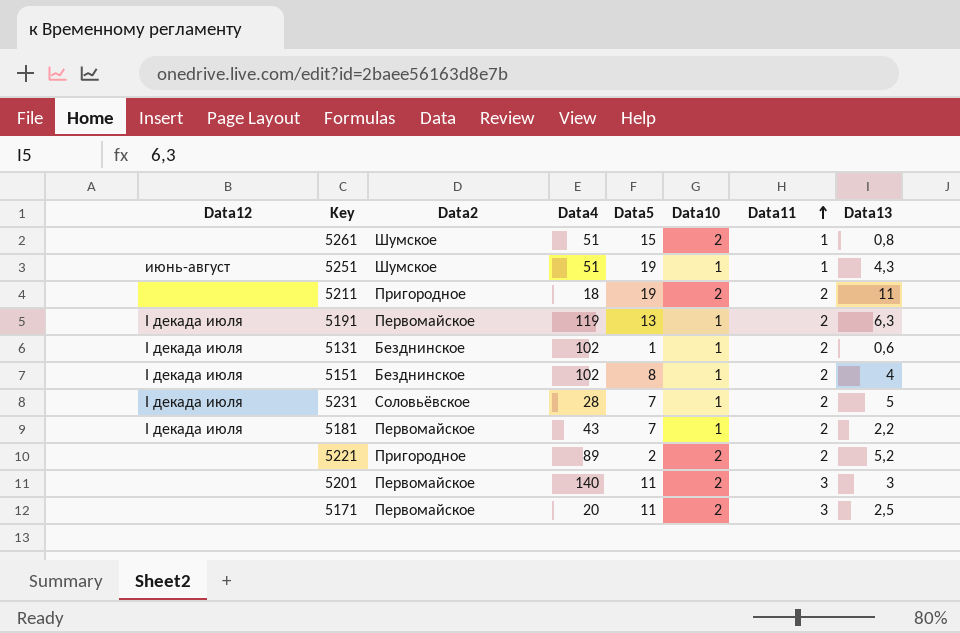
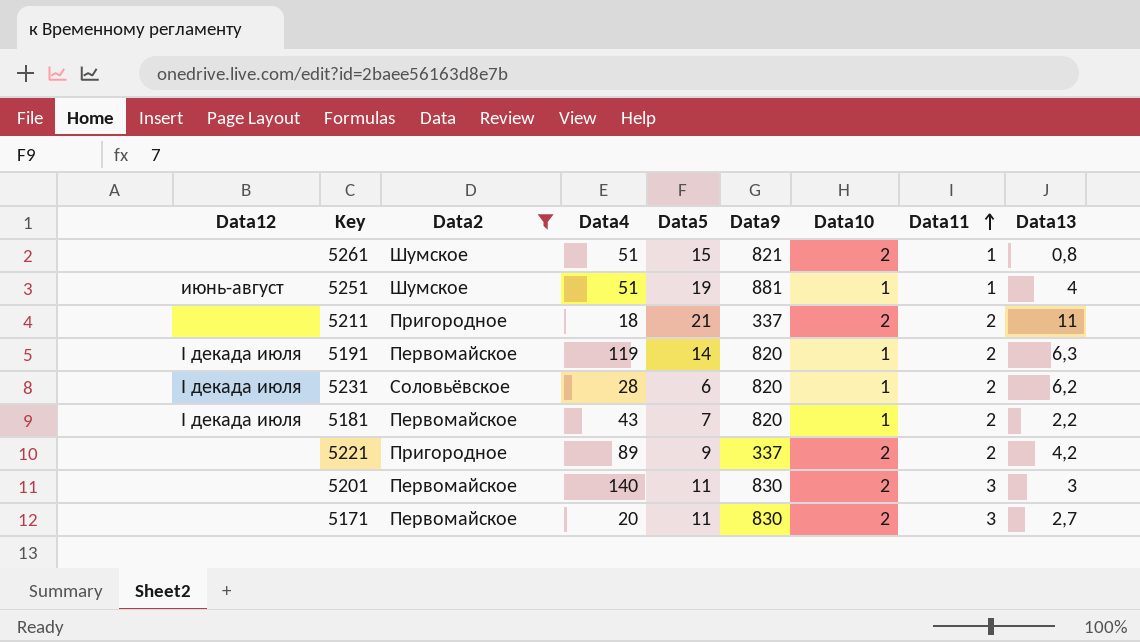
filter: none -> Data2 != Безднинское
column Data9 | position: none -> 6
5251 | Data13: 4,3 -> 4
5211 | Data5: 19 -> 21
5191 | Data5: 13 -> 14
5231 | Data5: 7 -> 6
5231 | Data13: 5 -> 6,2
5221 | Data5: 2 -> 9
5221 | Data13: 5,2 -> 4,2
5171 | Data13: 2,5 -> 2,7

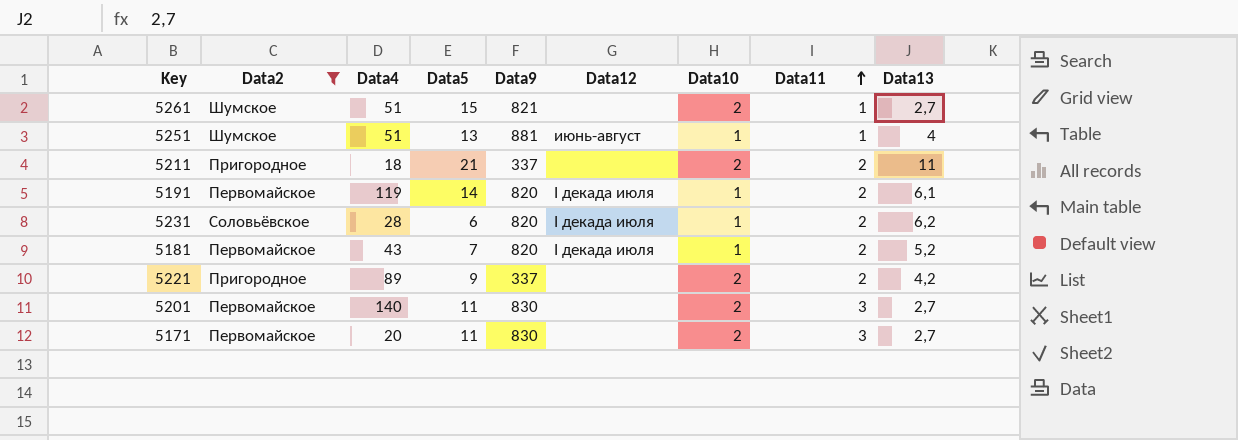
column Data12 | position: 1 -> 6
5261 | Data13: 0,8 -> 2,7
5251 | Data5: 19 -> 13
5191 | Data13: 6,3 -> 6,1
5181 | Data13: 2,2 -> 5,2
5201 | Data13: 3 -> 2,7

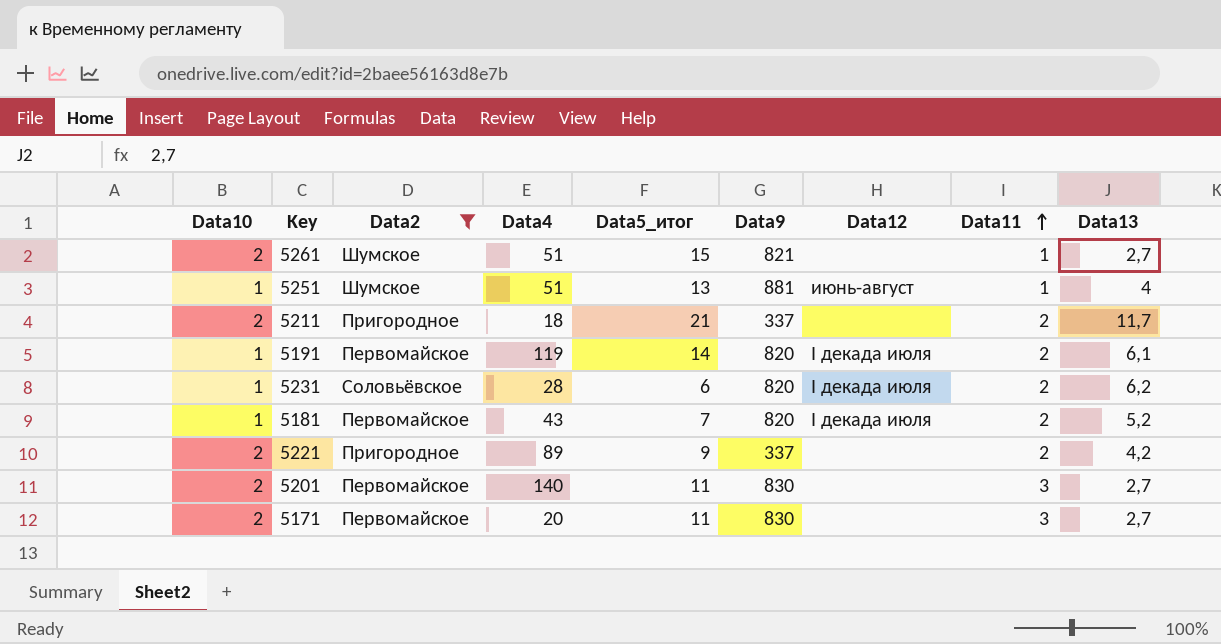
column Data10 | position: 7 -> 1
column name: Data5 -> Data5_итог
5211 | Data13: 11 -> 11,7

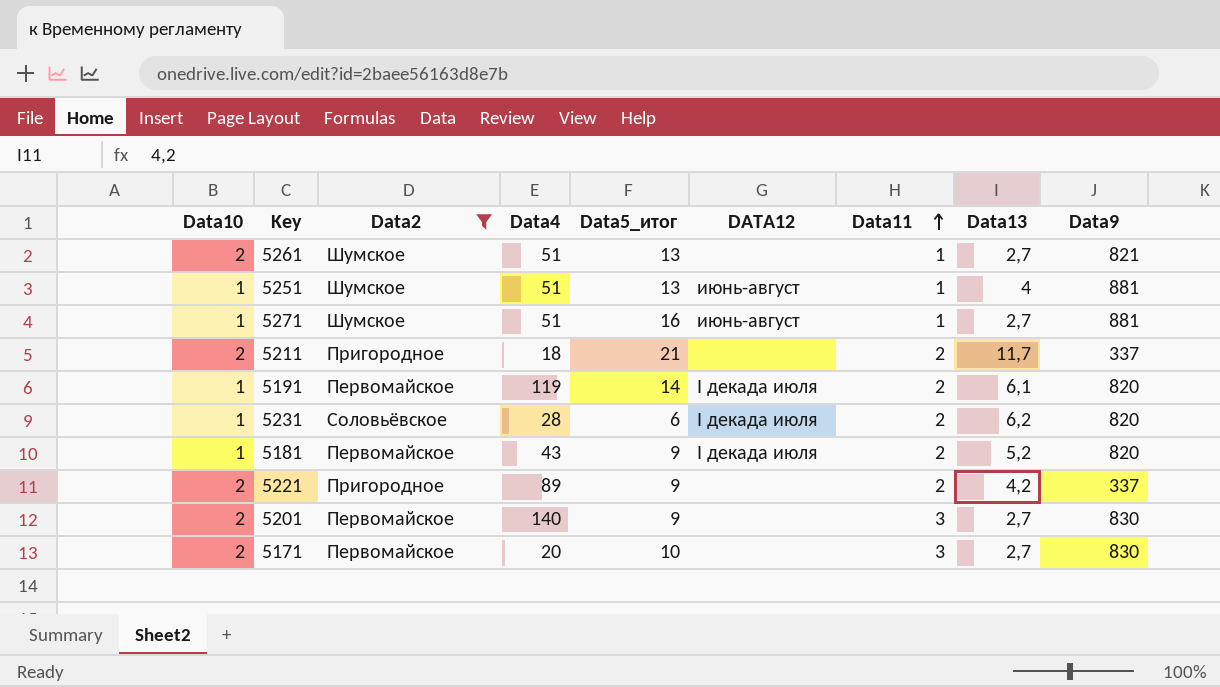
column name: Data12 -> DATA12
column Data9 | position: 6 -> 9
5261 | Data5_итог: 15 -> 13
row 5271: none -> 1 | Шумское | 51 | 16 | июнь-август | 1 | 2,7 | 881
5181 | Data5_итог: 7 -> 9
5201 | Data5_итог: 11 -> 9
5171 | Data5_итог: 11 -> 10

